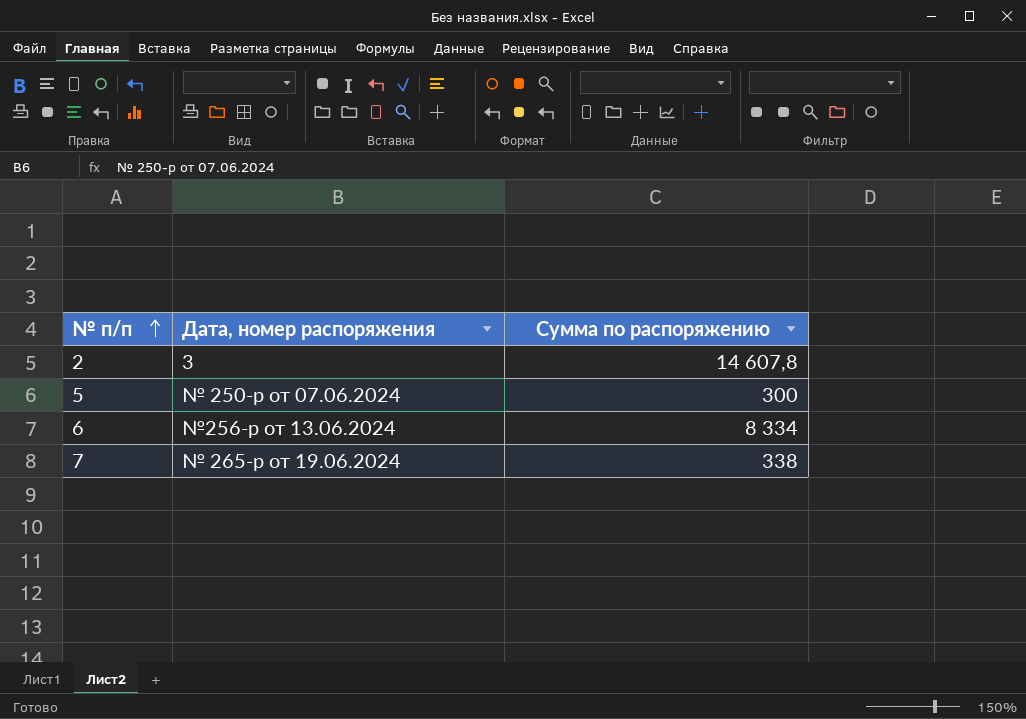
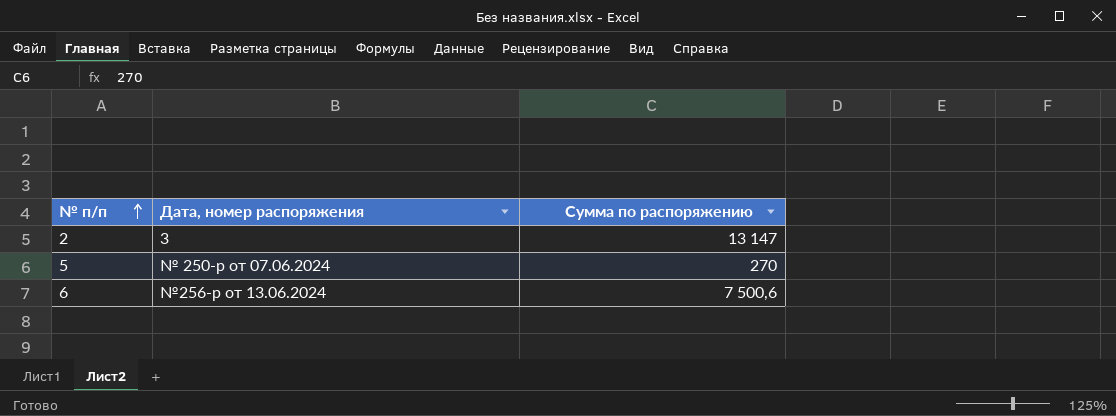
row 7: № 265-р от 19.06.2024 | 338 -> none
2 | Сумма по распоряжению: 14 607,8 -> 13 147
5 | Сумма по распоряжению: 300 -> 270
6 | Сумма по распоряжению: 8 334 -> 7 500,6

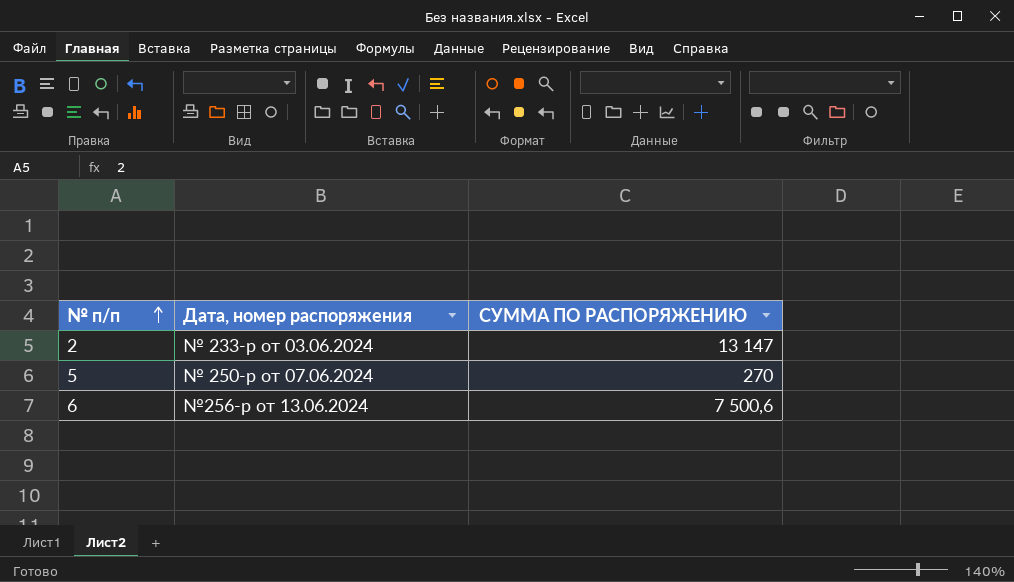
column name: Сумма по распоряжению -> СУММА ПО РАСПОРЯЖЕНИЮ
2 | Дата, номер распоряжения: 3 -> № 233-р от 03.06.2024

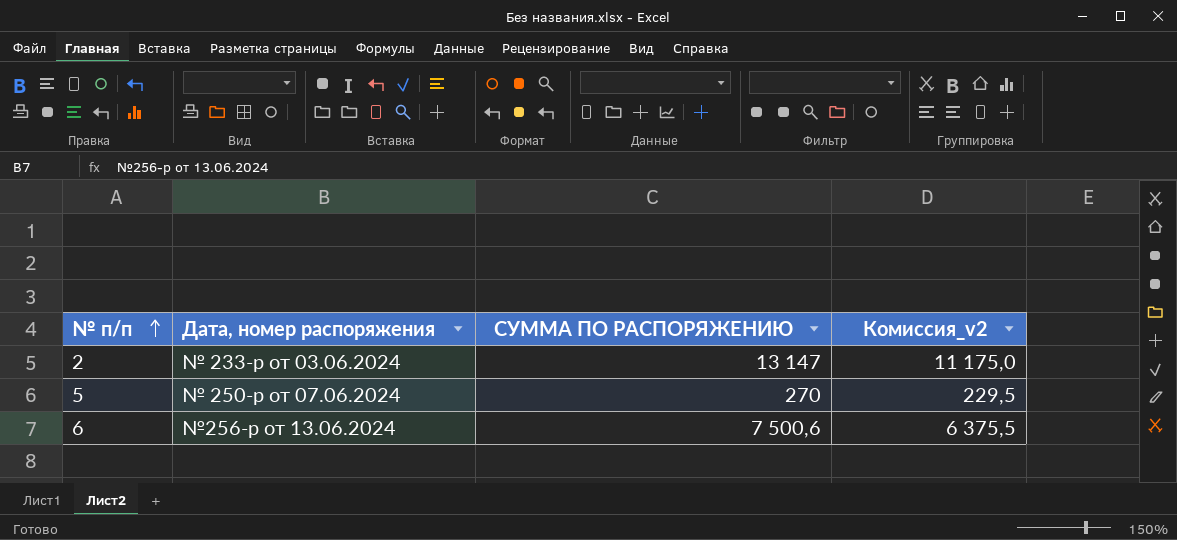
column Комиссия_v2 | formula: none -> [СУММА ПО РАСПОРЯЖЕНИЮ] * 0,85

